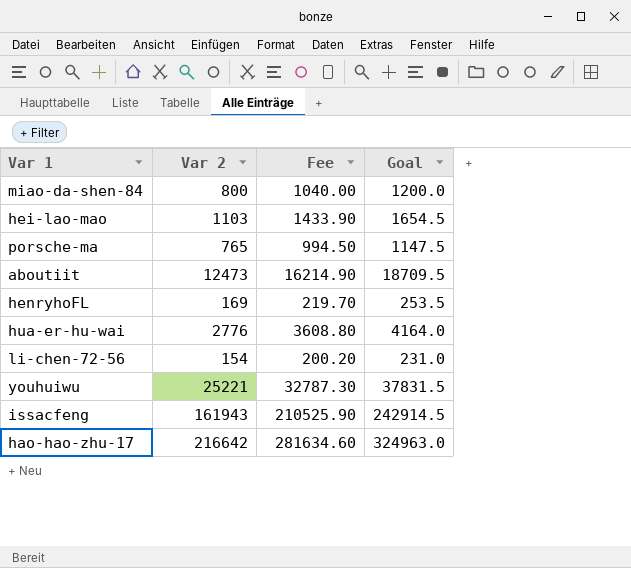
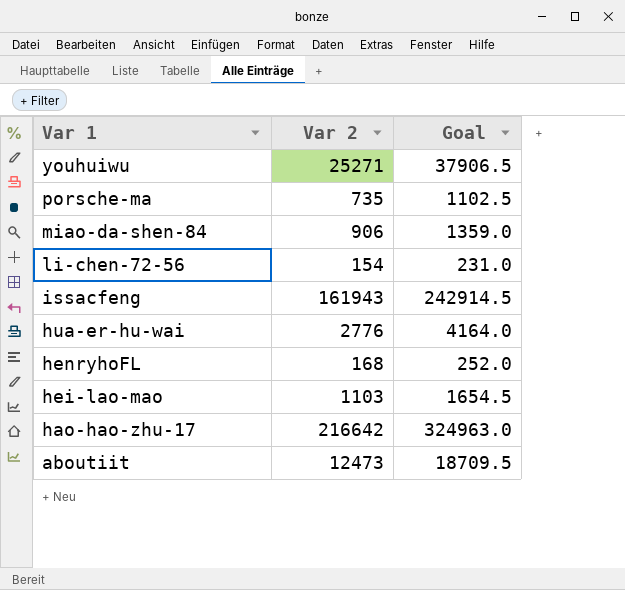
row order: none -> Var 1 descending
column Fee | formula: [Var 2] * 1.3 -> none
youhuiwu | Var 2: 25221 -> 25271
youhuiwu | Goal: 37831.5 -> 37906.5
porsche-ma | Var 2: 765 -> 735
porsche-ma | Goal: 1147.5 -> 1102.5
miao-da-shen-84 | Var 2: 800 -> 906
miao-da-shen-84 | Goal: 1200.0 -> 1359.0
henryhoFL | Var 2: 169 -> 168
henryhoFL | Goal: 253.5 -> 252.0

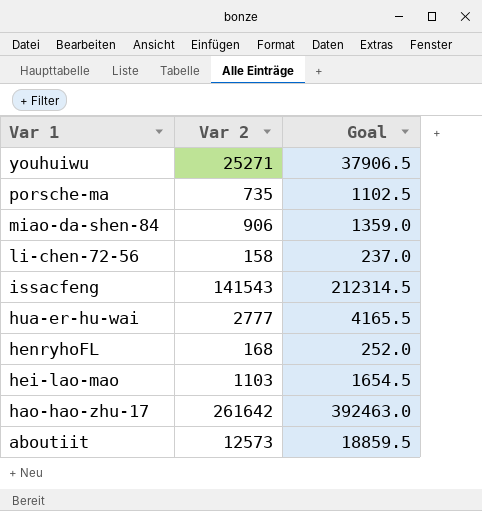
li-chen-72-56 | Var 2: 154 -> 158
li-chen-72-56 | Goal: 231.0 -> 237.0
issacfeng | Var 2: 161943 -> 141543
issacfeng | Goal: 242914.5 -> 212314.5
hua-er-hu-wai | Var 2: 2776 -> 2777
hua-er-hu-wai | Goal: 4164.0 -> 4165.5
hao-hao-zhu-17 | Var 2: 216642 -> 261642
hao-hao-zhu-17 | Goal: 324963.0 -> 392463.0
aboutiit | Var 2: 12473 -> 12573
aboutiit | Goal: 18709.5 -> 18859.5

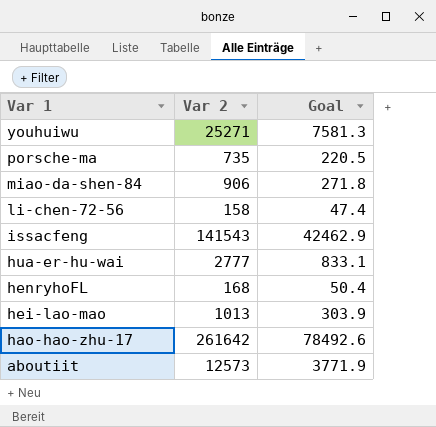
column Goal | formula: [Var 2] * 1.5 -> [Var 2] * 0.3
hei-lao-mao | Var 2: 1103 -> 1013

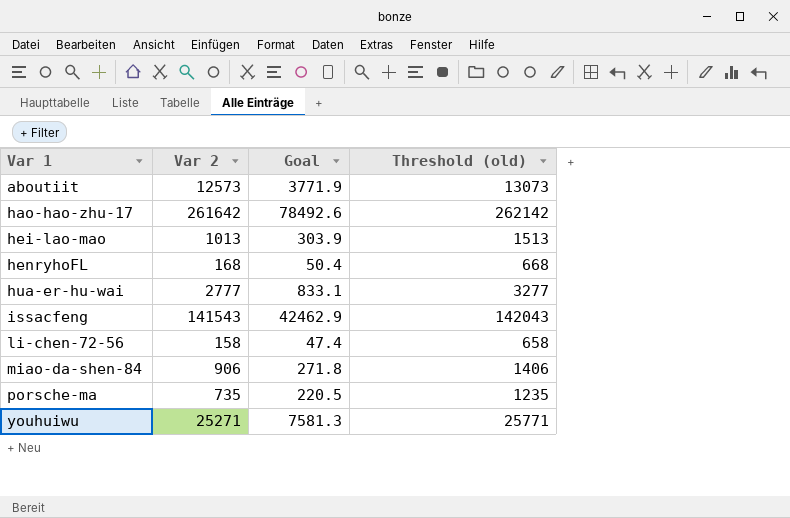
row order: Var 1 descending -> Var 1 ascending
column Threshold (old) | formula: none -> [Var 2] + 500

